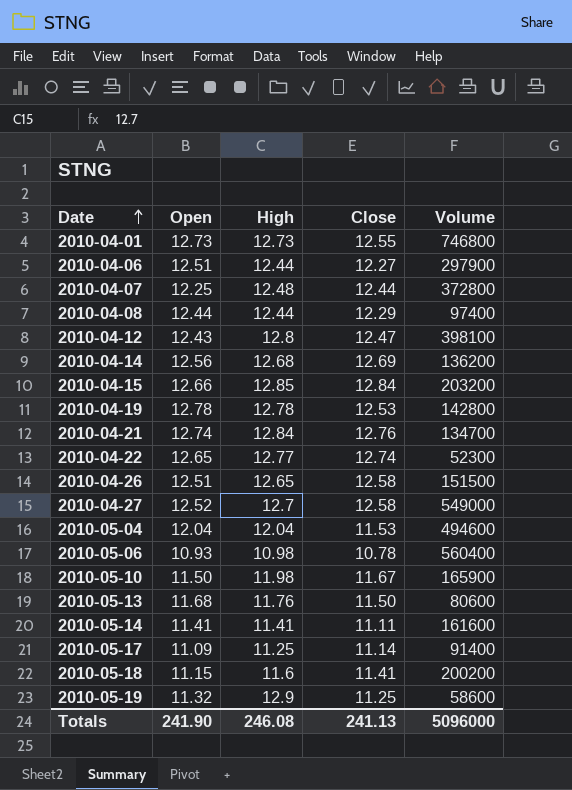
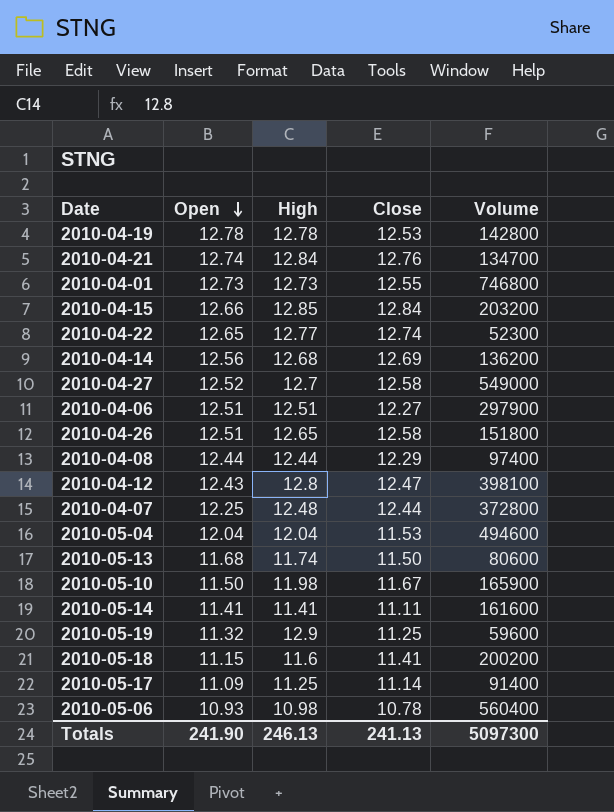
row order: Date ascending -> Open descending
2010-04-06 | High: 12.44 -> 12.51
2010-04-26 | Volume: 151500 -> 151800
2010-05-13 | High: 11.76 -> 11.74
2010-05-19 | Volume: 58600 -> 59600
Totals | High: 246.08 -> 246.13
Totals | Volume: 5096000 -> 5097300

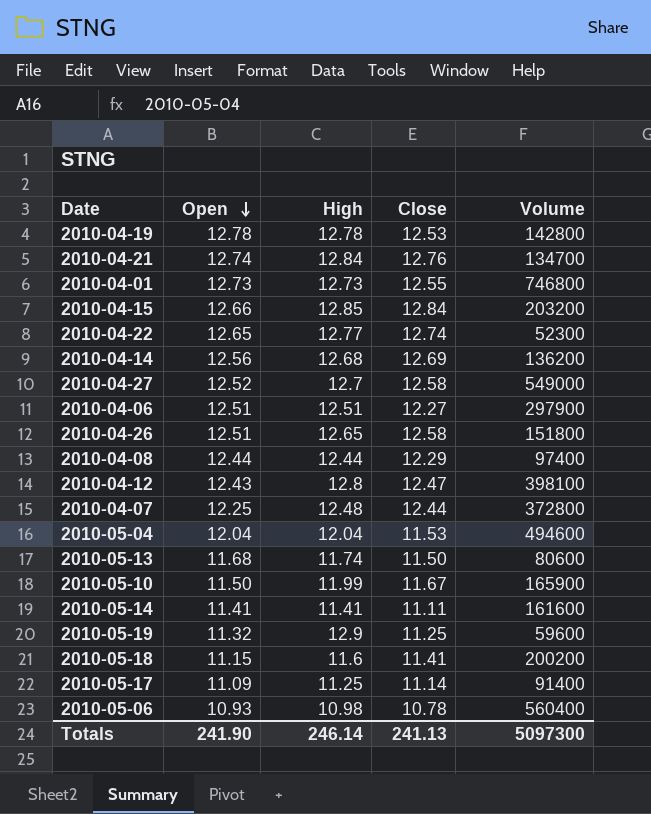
2010-05-10 | High: 11.98 -> 11.99
Totals | High: 246.13 -> 246.14

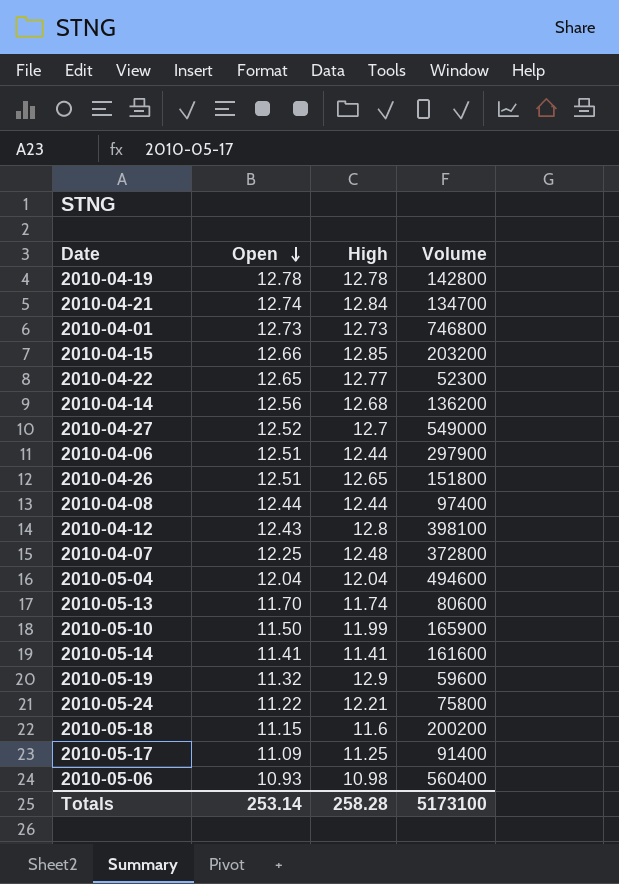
column Close | position: 4 -> none
2010-04-06 | High: 12.51 -> 12.44
2010-05-13 | Open: 11.68 -> 11.70
row 2010-05-24: none -> 11.22 | 12.21 | 75800
Totals | Open: 241.90 -> 253.14
Totals | High: 246.14 -> 258.28
Totals | Volume: 5097300 -> 5173100

